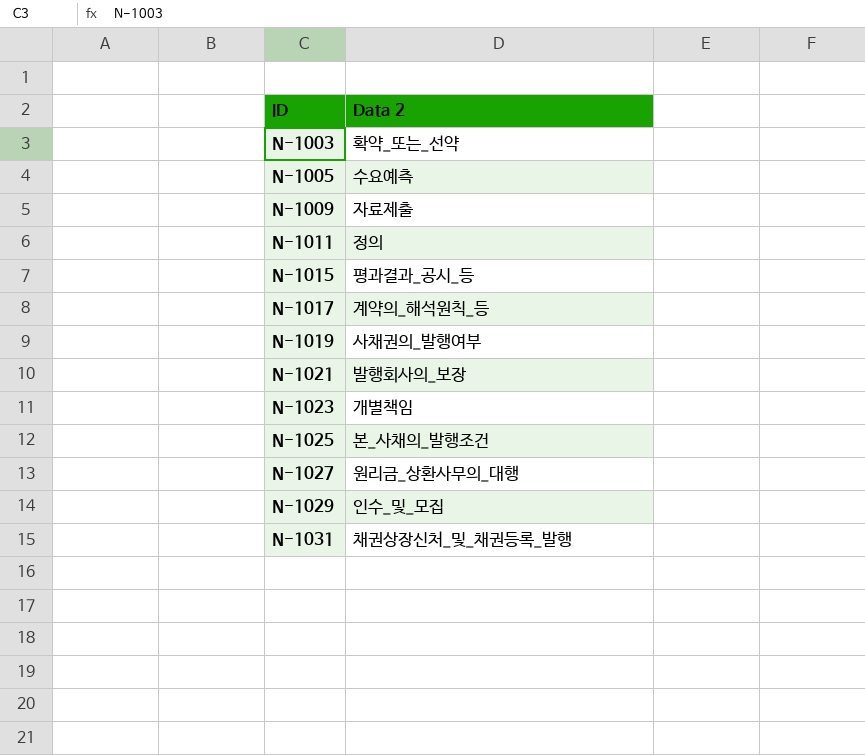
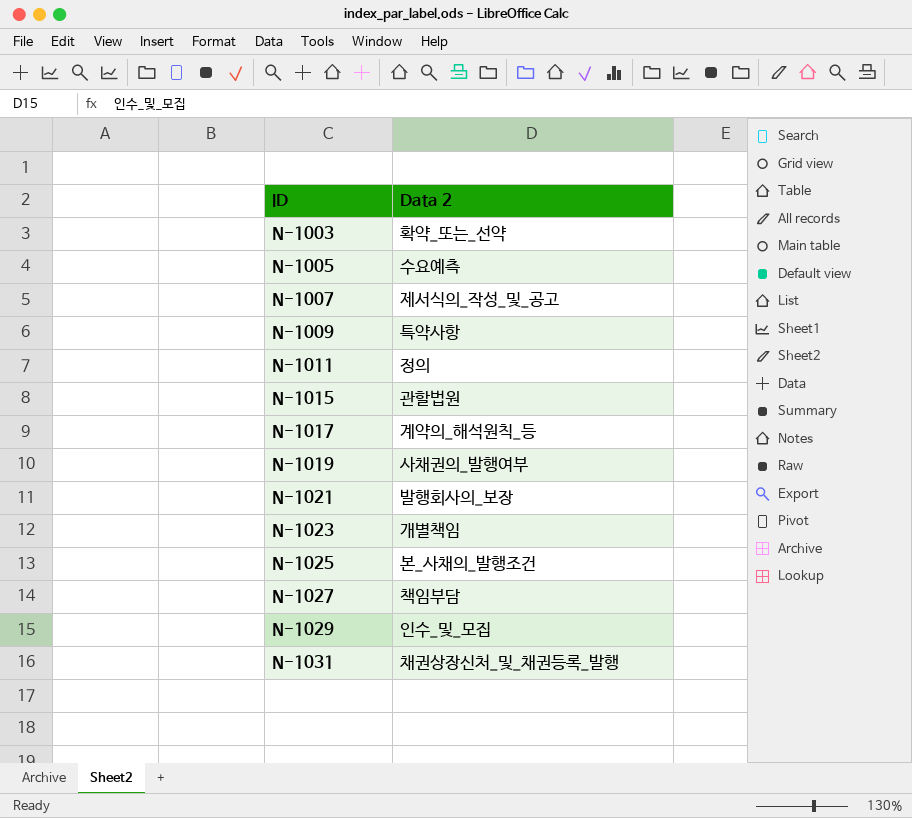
row N-1007: none -> 제서식의_작성_및_공고
N-1009 | Data 2: 자료제출 -> 특약사항
N-1015 | Data 2: 평과결과_공시_등 -> 관할법원
N-1027 | Data 2: 원리금_상환사무의_대행 -> 책임부담

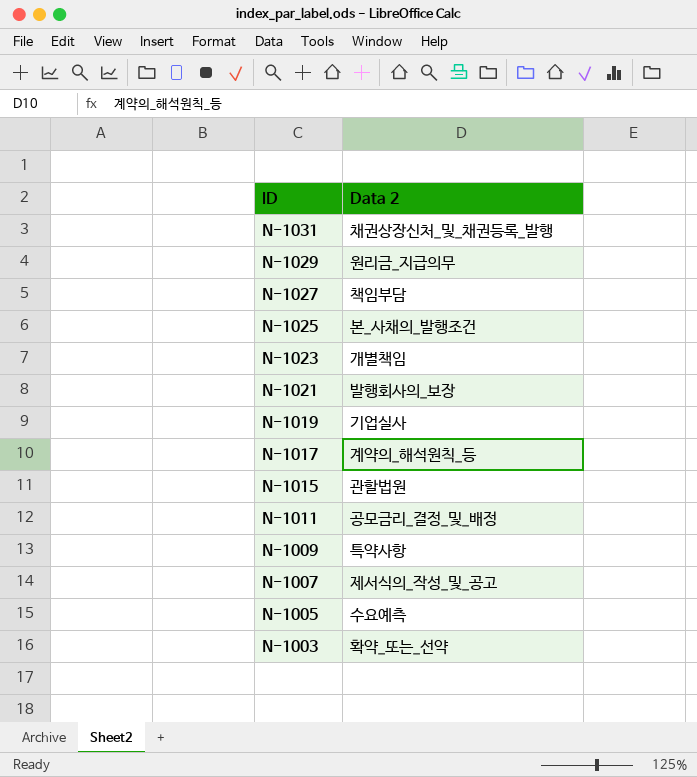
row order: ID ascending -> ID descending
N-1029 | Data 2: 인수_및_모집 -> 원리금_지급의무
N-1019 | Data 2: 사채권의_발행여부 -> 기업실사
N-1011 | Data 2: 정의 -> 공모금리_결정_및_배정

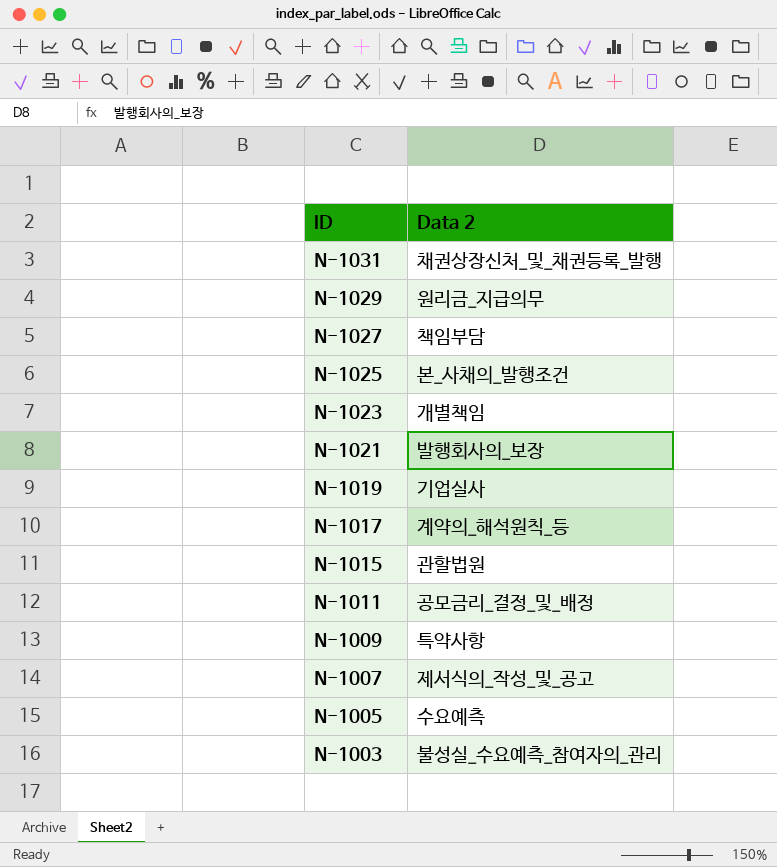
N-1003 | Data 2: 확약_또는_선약 -> 불성실_수요예측_참여자의_관리

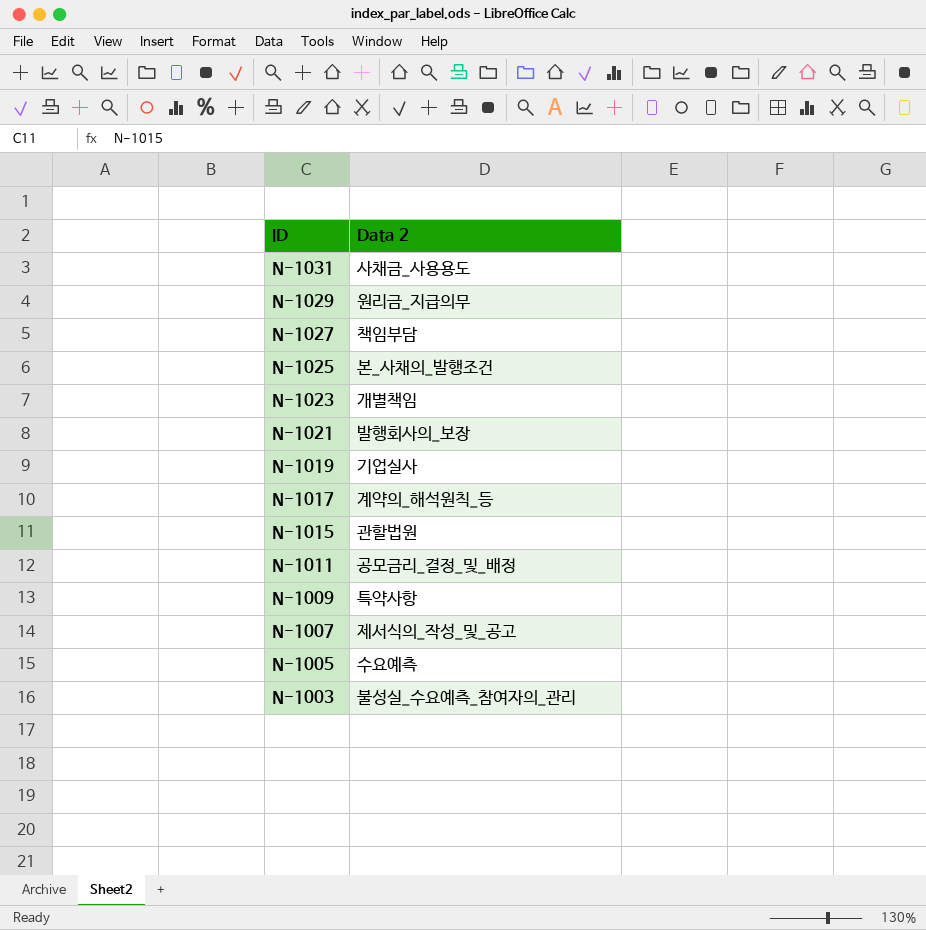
N-1031 | Data 2: 채권상장신처_및_채권등록_발행 -> 사채금_사용용도

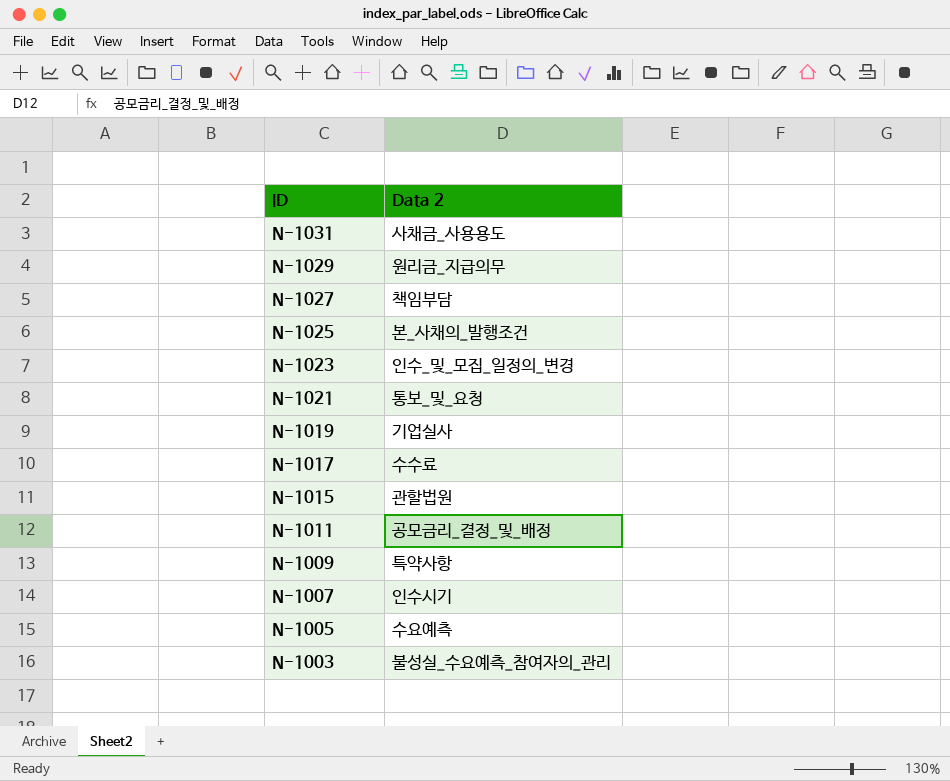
N-1023 | Data 2: 개별책임 -> 인수_및_모집_일정의_변경
N-1021 | Data 2: 발행회사의_보장 -> 통보_및_요청
N-1017 | Data 2: 계약의_해석원칙_등 -> 수수료
N-1007 | Data 2: 제서식의_작성_및_공고 -> 인수시기

